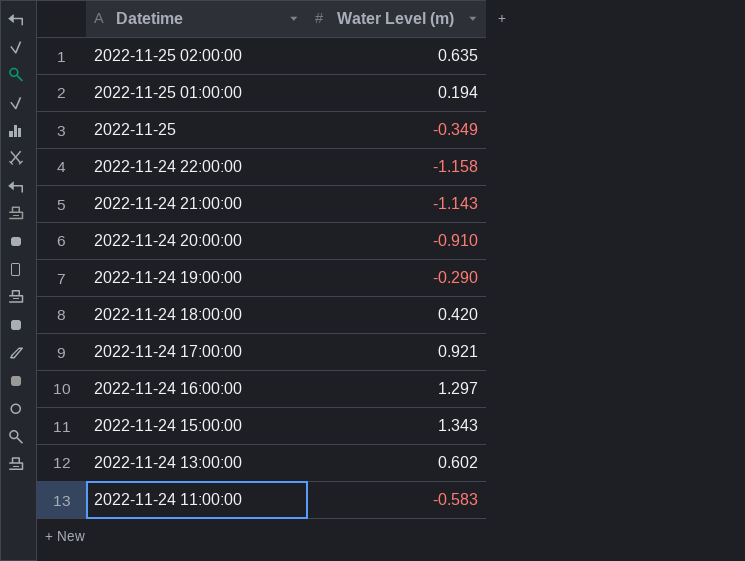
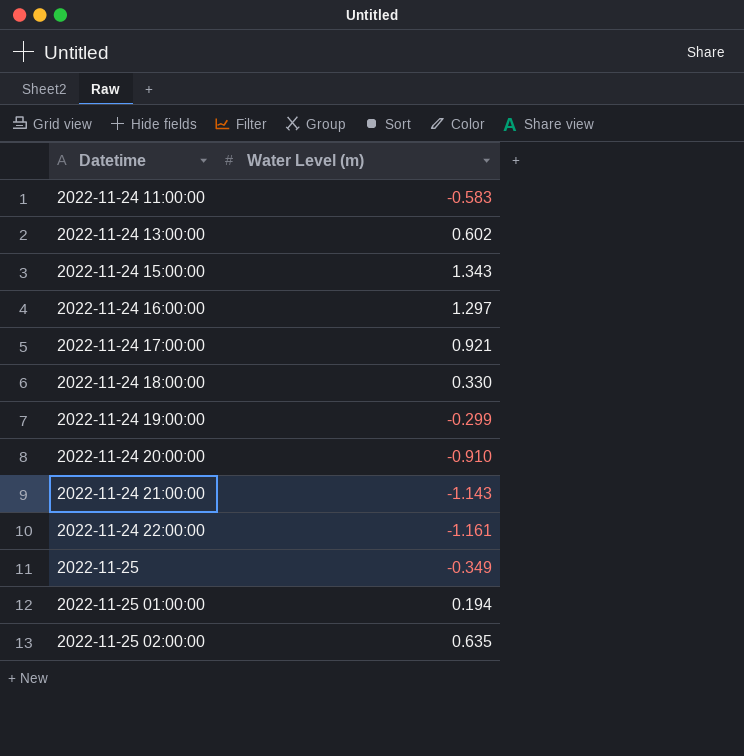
row order: Datetime descending -> Datetime ascending
2022-11-24 18:00:00 | Water Level (m): 0.420 -> 0.330
2022-11-24 19:00:00 | Water Level (m): -0.290 -> -0.299
2022-11-24 22:00:00 | Water Level (m): -1.158 -> -1.161

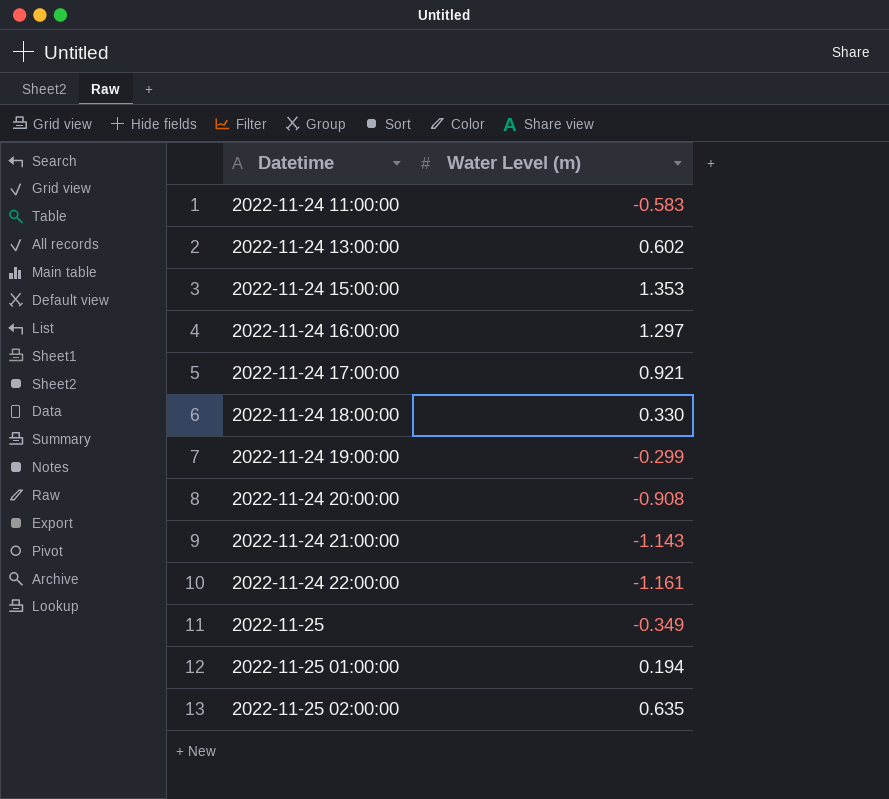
2022-11-24 15:00:00 | Water Level (m): 1.343 -> 1.353
2022-11-24 20:00:00 | Water Level (m): -0.910 -> -0.908

